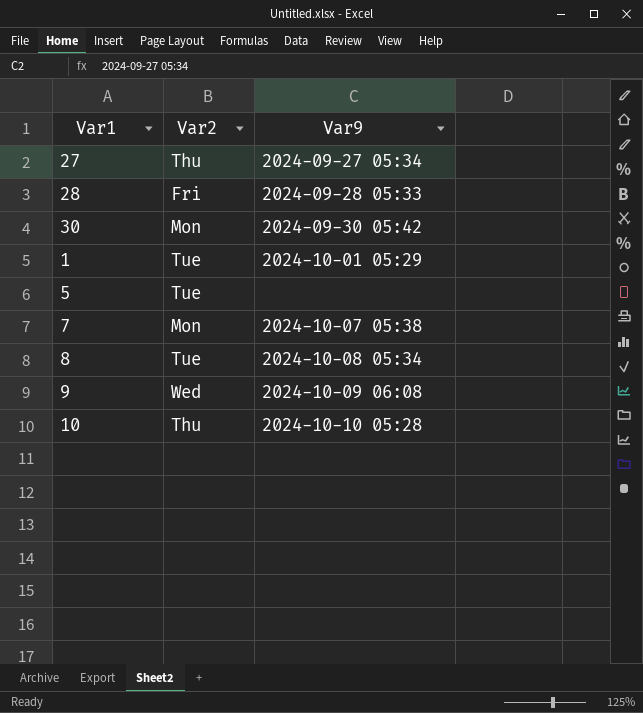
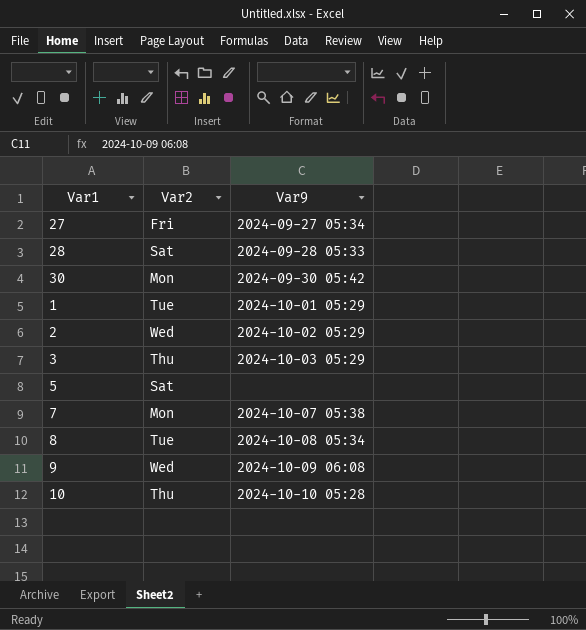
27 | Var2: Thu -> Fri
28 | Var2: Fri -> Sat
row 2: none -> Wed | 2024-10-02 05:29
row 3: none -> Thu | 2024-10-03 05:29
5 | Var2: Tue -> Sat

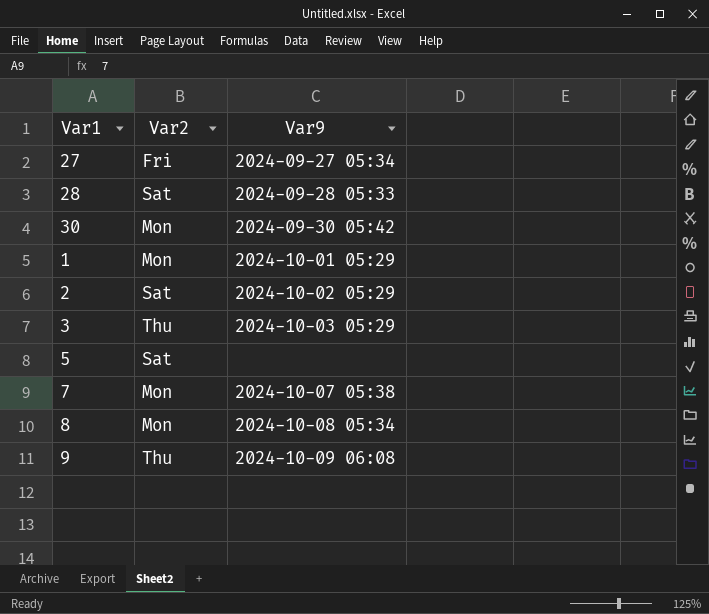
row 10: Thu | 2024-10-10 05:28 -> none
1 | Var2: Tue -> Mon
2 | Var2: Wed -> Sat
8 | Var2: Tue -> Mon
9 | Var2: Wed -> Thu

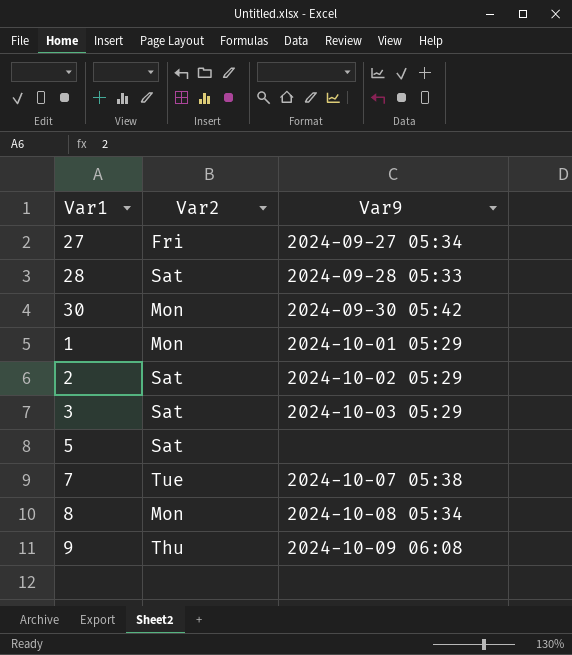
3 | Var2: Thu -> Sat
7 | Var2: Mon -> Tue

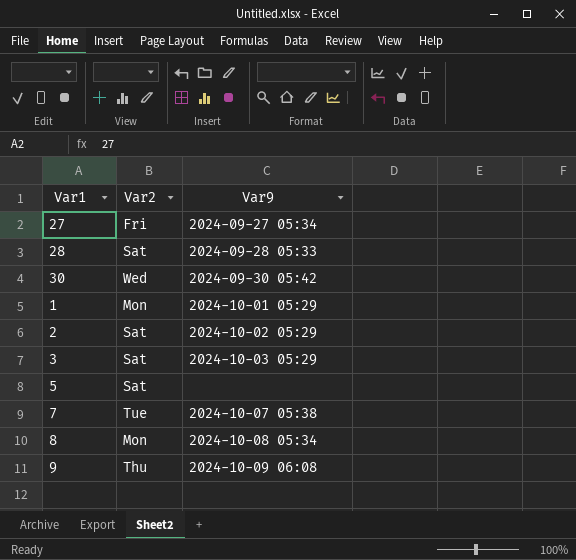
30 | Var2: Mon -> Wed

